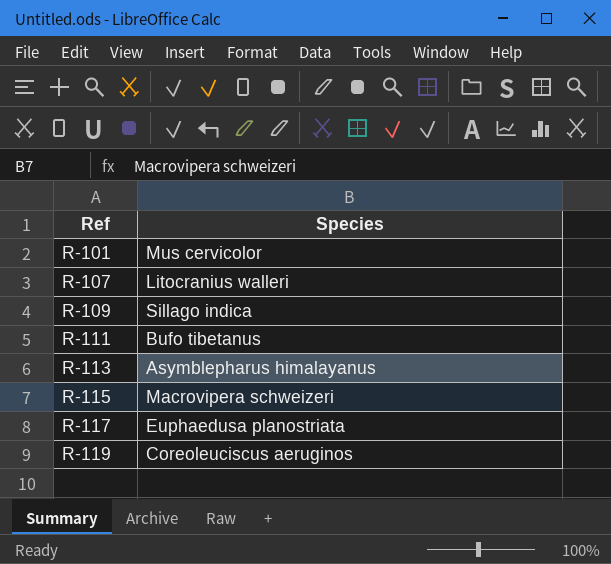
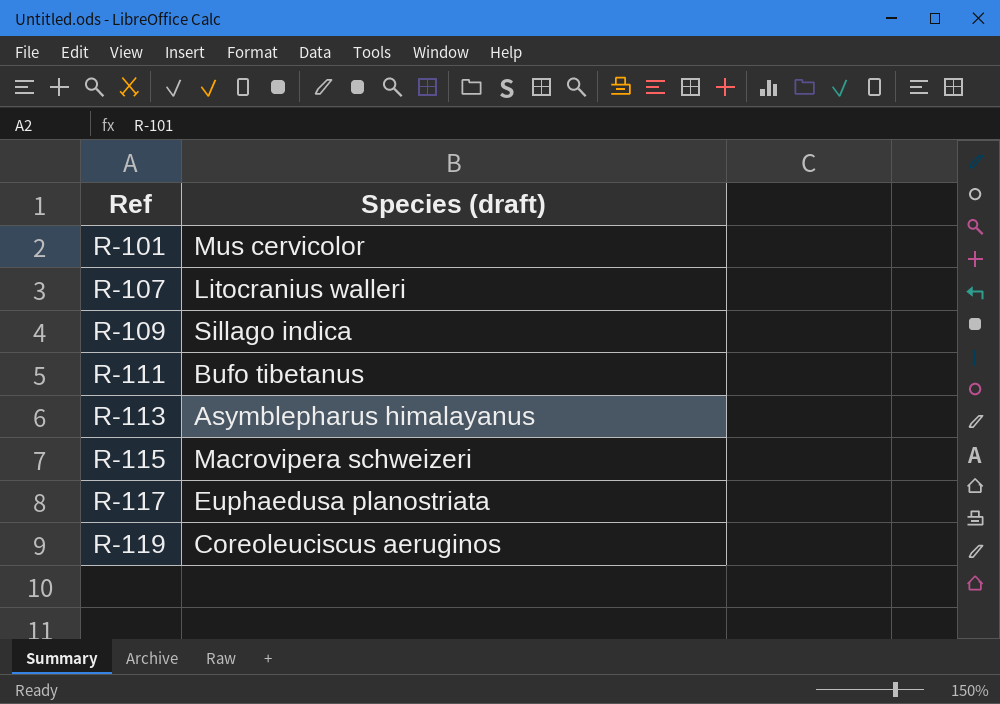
column name: Species -> Species (draft)

